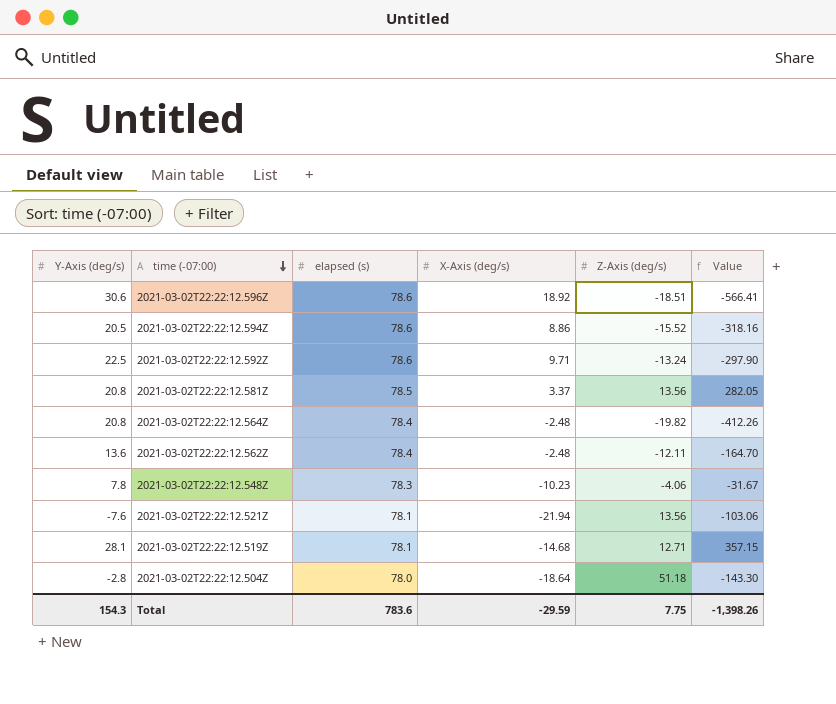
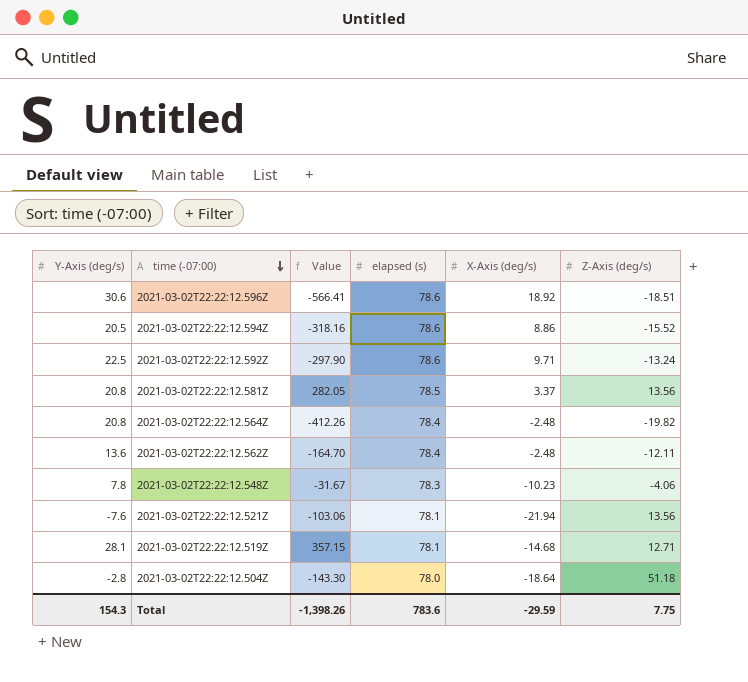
column Value | position: 6 -> 3

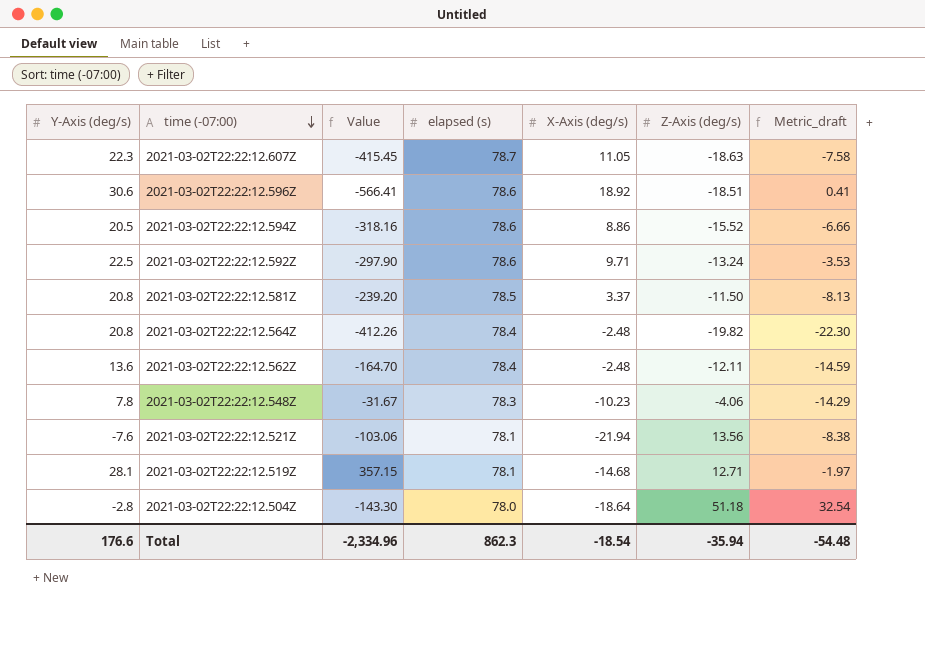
column Metric_draft | formula: none -> [X-Axis (deg/s)] + [Z-Axis (deg/s)]
row 2021-03-02T22:22:12.607Z: none -> 22.3 | -415.45 | 78.7 | 11.05 | -18.63 | -7.58
2021-03-02T22:22:12.581Z | Value: 282.05 -> -239.20
2021-03-02T22:22:12.581Z | Z-Axis (deg/s): 13.56 -> -11.50
Total | Y-Axis (deg/s): 154.3 -> 176.6
Total | Value: -1,398.26 -> -2,334.96
Total | elapsed (s): 783.6 -> 862.3
Total | X-Axis (deg/s): -29.59 -> -18.54
Total | Z-Axis (deg/s): 7.75 -> -35.94

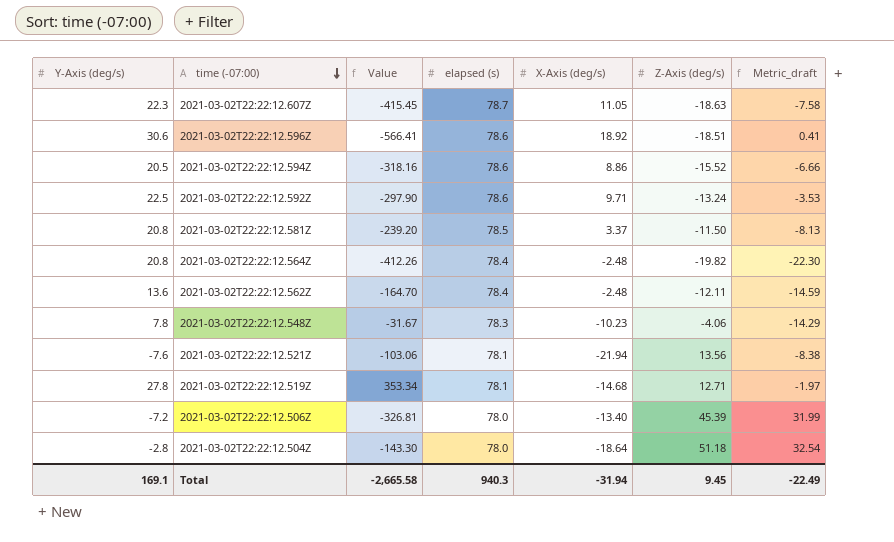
2021-03-02T22:22:12.519Z | Y-Axis (deg/s): 28.1 -> 27.8
2021-03-02T22:22:12.519Z | Value: 357.15 -> 353.34
row 2021-03-02T22:22:12.506Z: none -> -7.2 | -326.81 | 78.0 | -13.40 | 45.39 | 31.99
Total | Y-Axis (deg/s): 176.6 -> 169.1
Total | Value: -2,334.96 -> -2,665.58
Total | elapsed (s): 862.3 -> 940.3
Total | X-Axis (deg/s): -18.54 -> -31.94
Total | Z-Axis (deg/s): -35.94 -> 9.45
Total | Metric_draft: -54.48 -> -22.49

